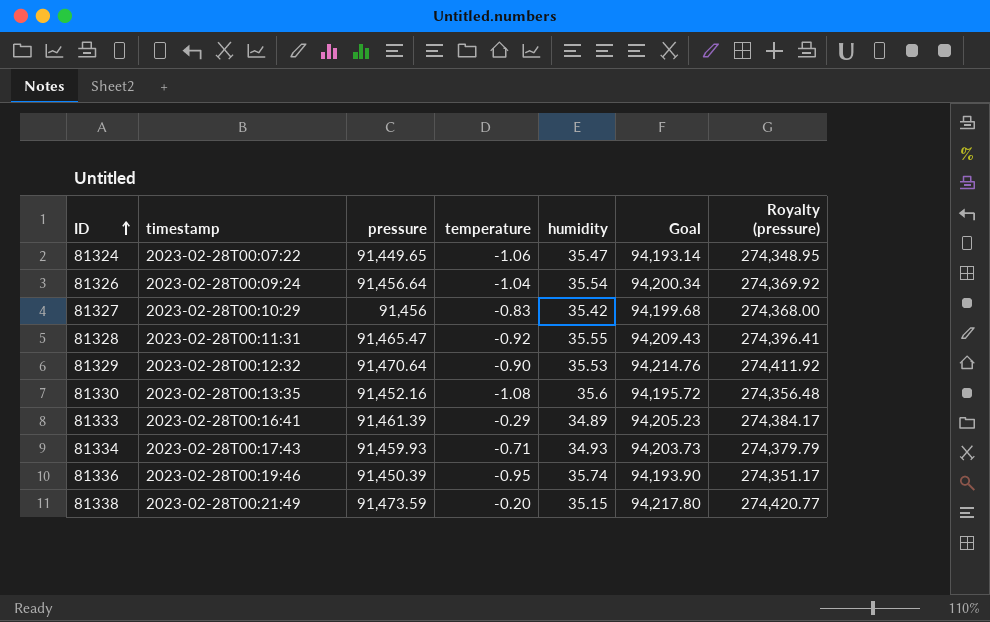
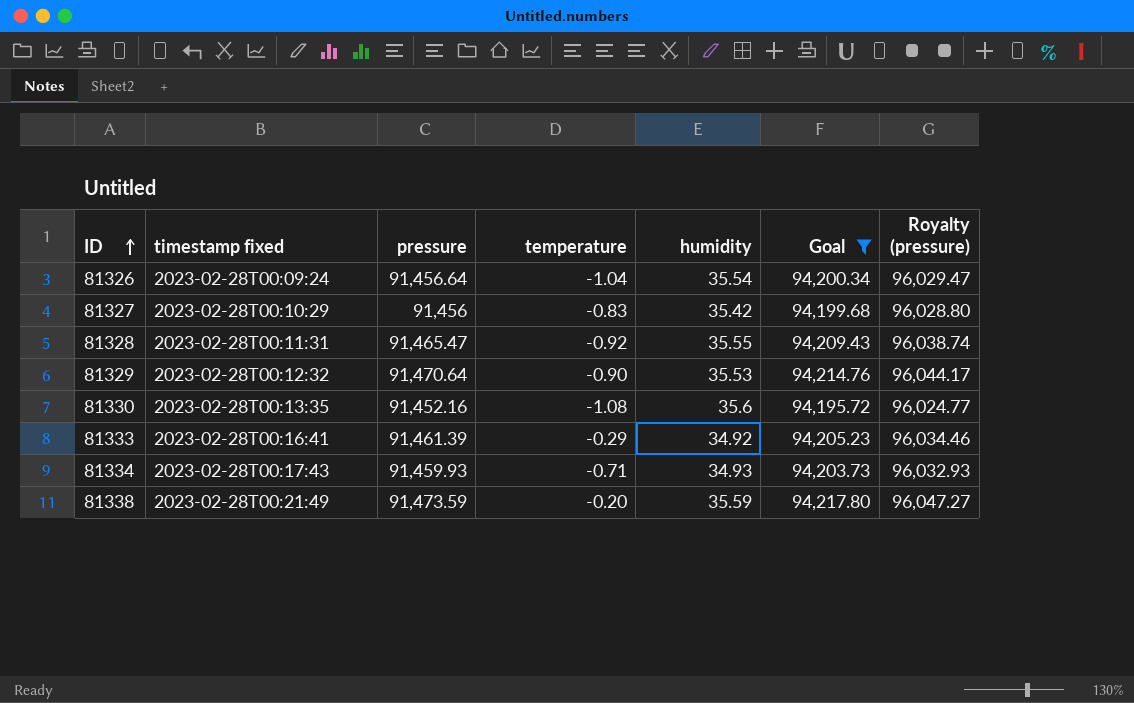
filter: none -> Goal >= 94,195.72
column name: timestamp -> timestamp fixed
column Royalty (pressure) | formula: [pressure] * 3 -> [pressure] * 1.05
81333 | humidity: 34.89 -> 34.92
81338 | humidity: 35.15 -> 35.59

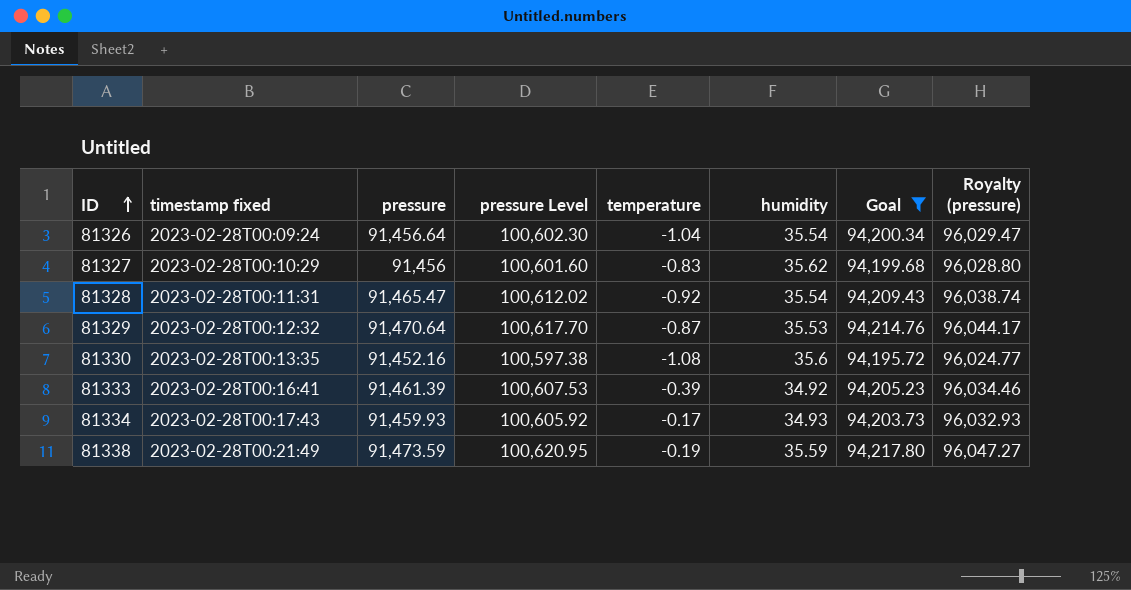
column pressure Level | formula: none -> [pressure] * 1.1
81327 | humidity: 35.42 -> 35.62
81328 | humidity: 35.55 -> 35.54
81329 | temperature: -0.90 -> -0.87
81333 | temperature: -0.29 -> -0.39
81334 | temperature: -0.71 -> -0.17
81338 | temperature: -0.20 -> -0.19

